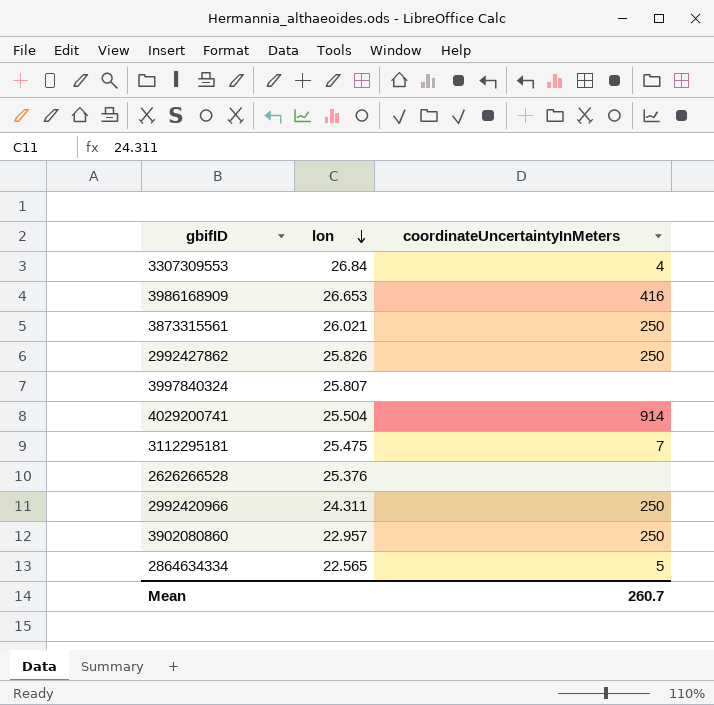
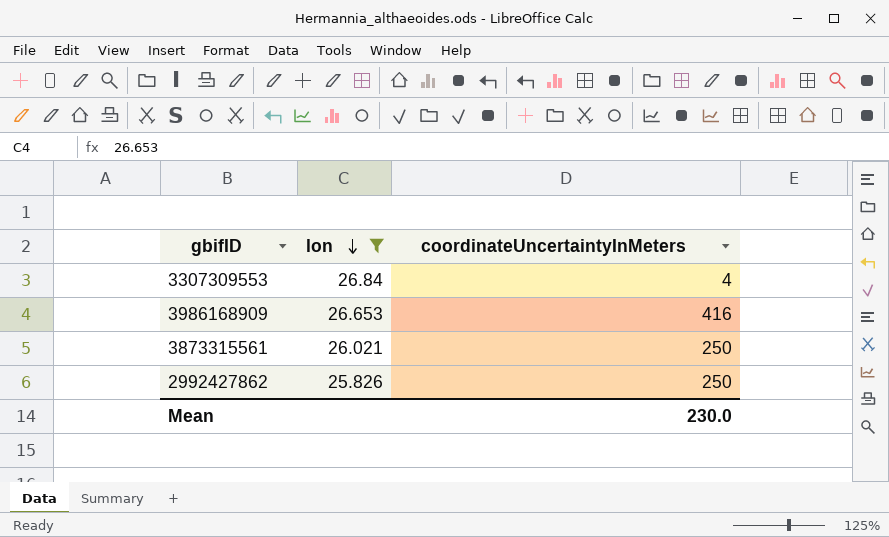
filter: none -> lon >= 25.826
Mean | coordinateUncertaintyInMeters: 260.7 -> 230.0

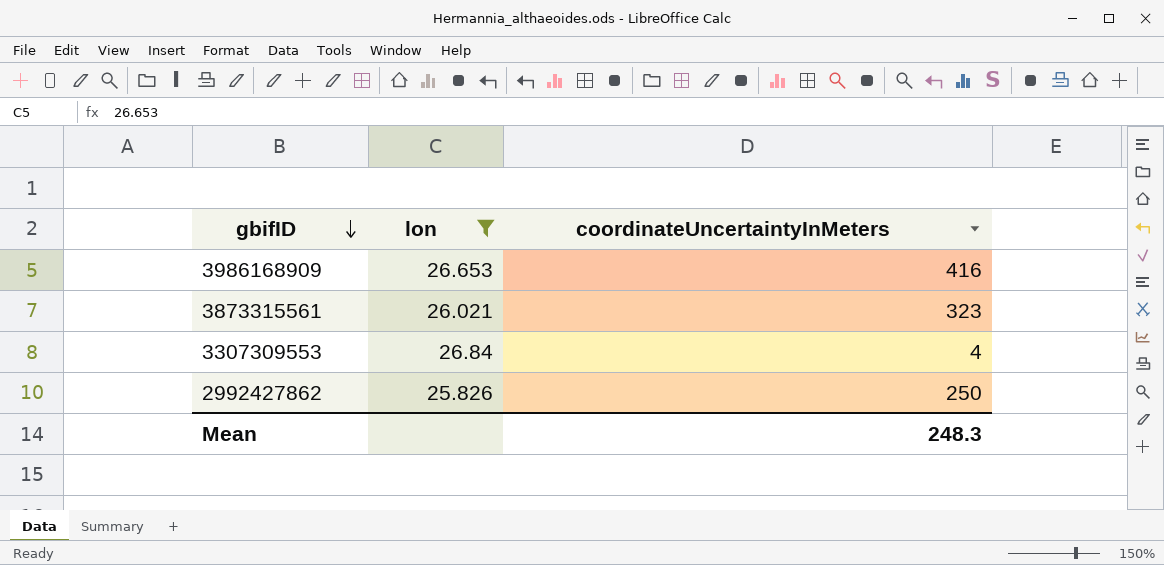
row order: lon descending -> gbifID descending
3873315561 | coordinateUncertaintyInMeters: 250 -> 323
Mean | coordinateUncertaintyInMeters: 230.0 -> 248.3

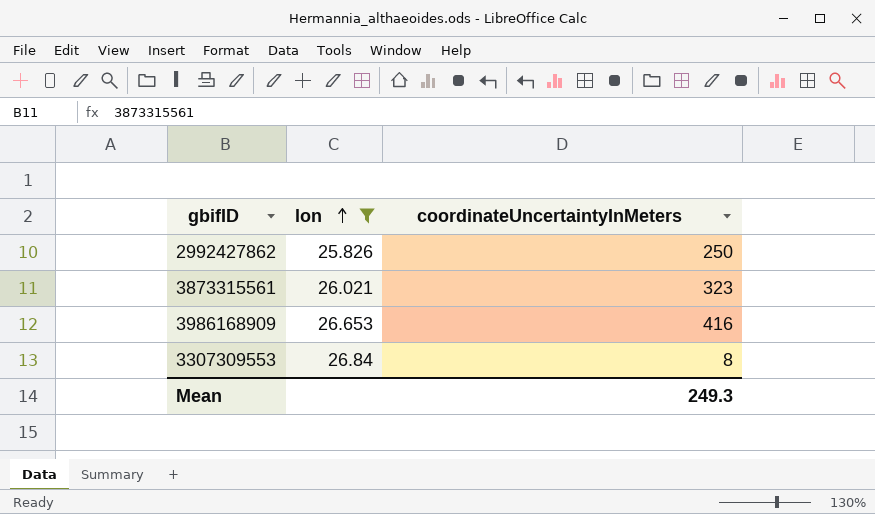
row order: gbifID descending -> lon ascending
3307309553 | coordinateUncertaintyInMeters: 4 -> 8
Mean | coordinateUncertaintyInMeters: 248.3 -> 249.3

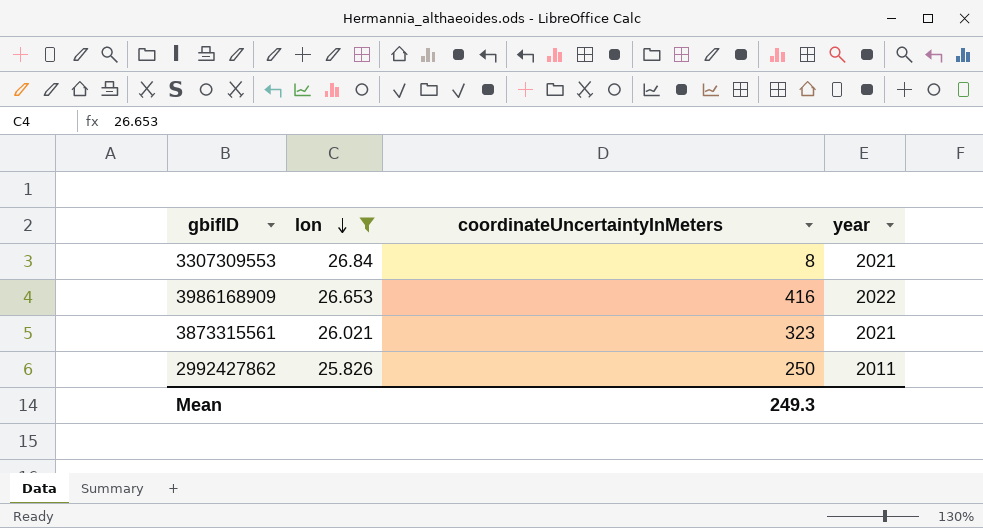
row order: lon ascending -> lon descending
column year | position: none -> 4

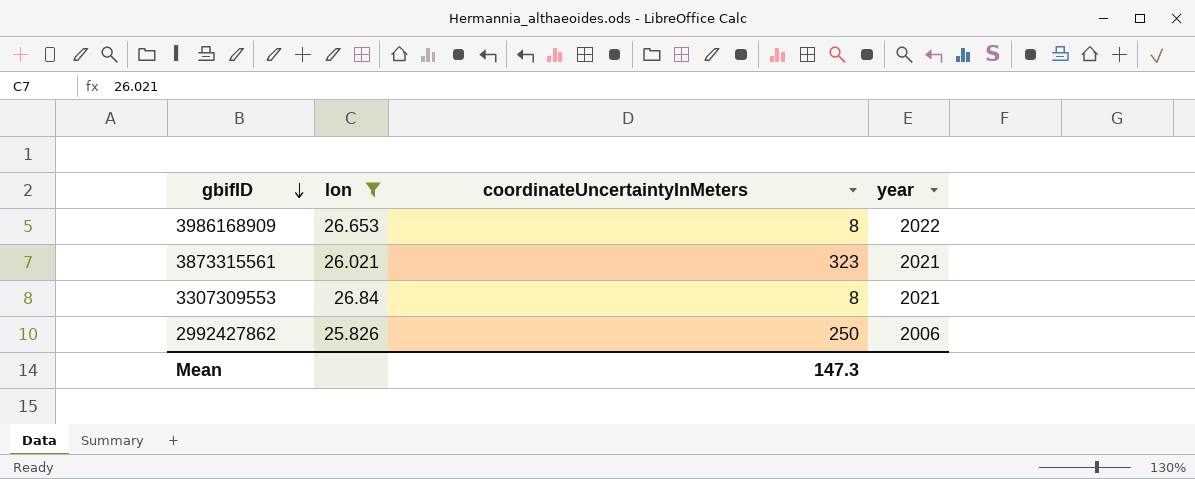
row order: lon descending -> gbifID descending
3986168909 | coordinateUncertaintyInMeters: 416 -> 8
2992427862 | year: 2011 -> 2006
Mean | coordinateUncertaintyInMeters: 249.3 -> 147.3

